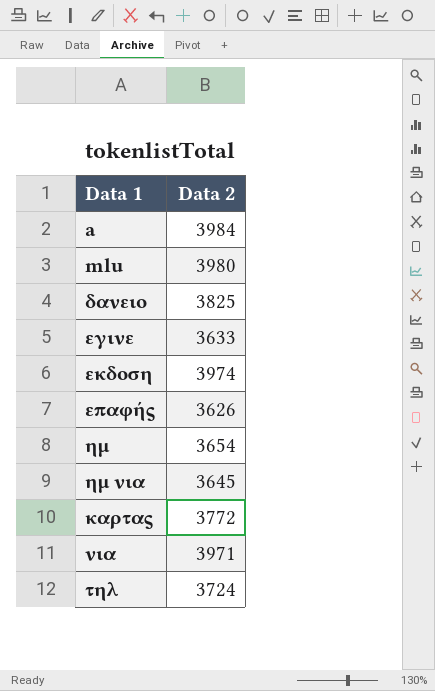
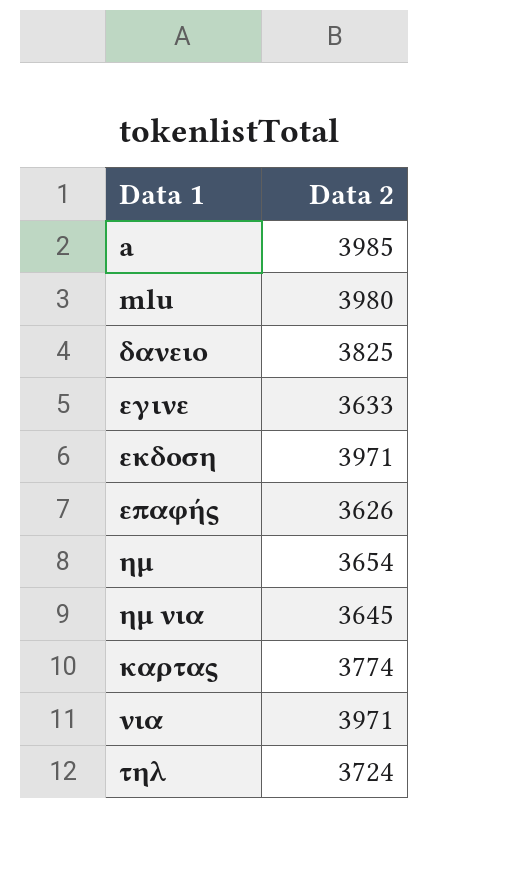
a | Data 2: 3984 -> 3985
εκδοση | Data 2: 3974 -> 3971
καρτας | Data 2: 3772 -> 3774

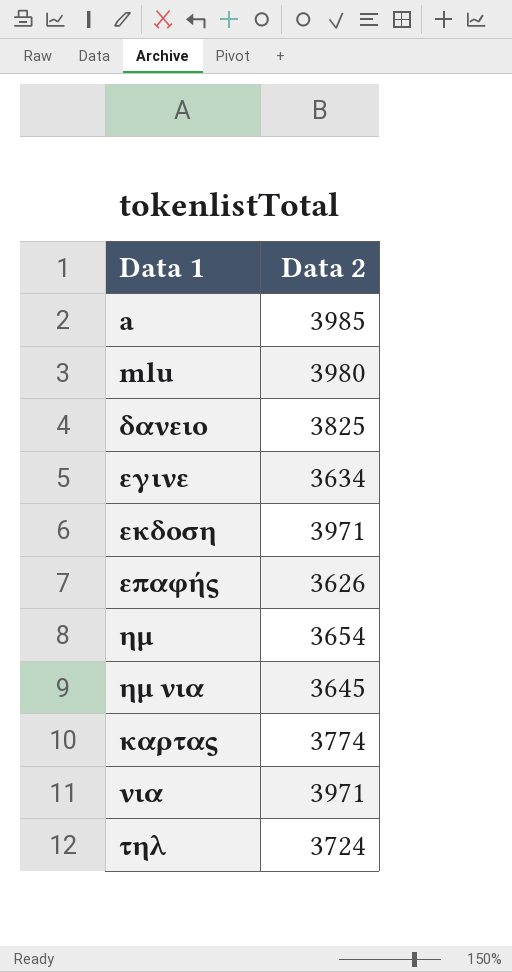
εγινε | Data 2: 3633 -> 3634

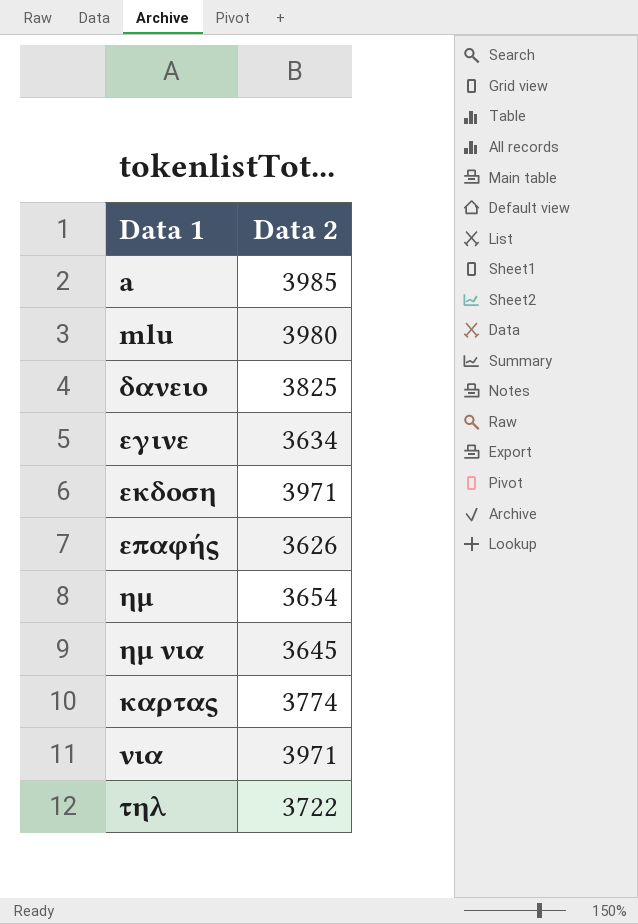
τηλ | Data 2: 3724 -> 3722

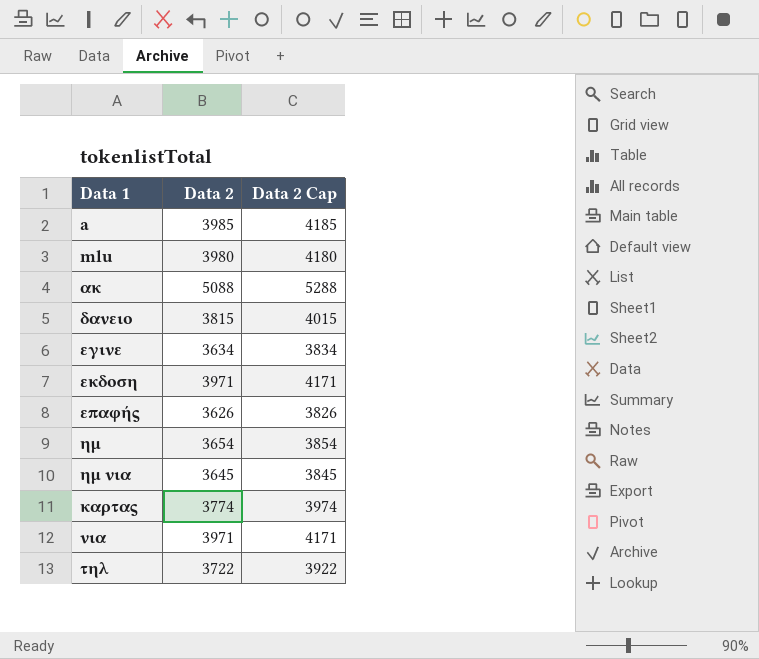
column Data 2 Cap | formula: none -> [Data 2] + 200
row ακ: none -> 5088 | 5288
δανειο | Data 2: 3825 -> 3815

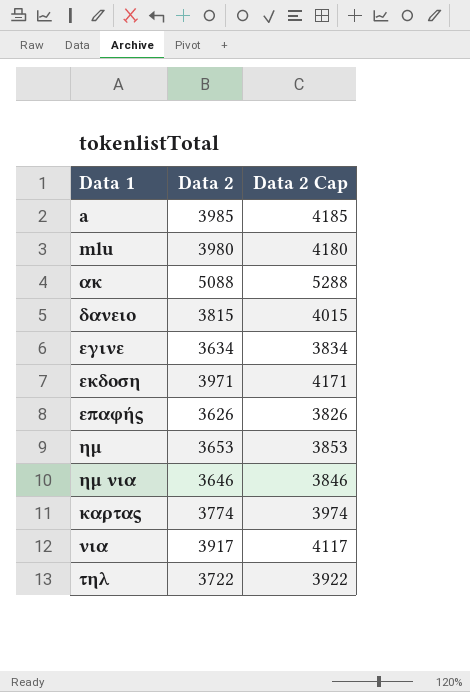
ημ | Data 2: 3654 -> 3653
ημ | Data 2 Cap: 3854 -> 3853
ημ νια | Data 2: 3645 -> 3646
ημ νια | Data 2 Cap: 3845 -> 3846
νια | Data 2: 3971 -> 3917
νια | Data 2 Cap: 4171 -> 4117

